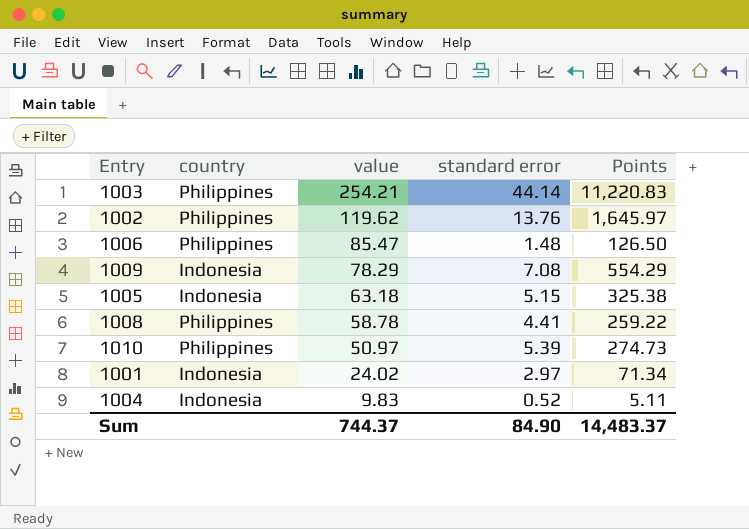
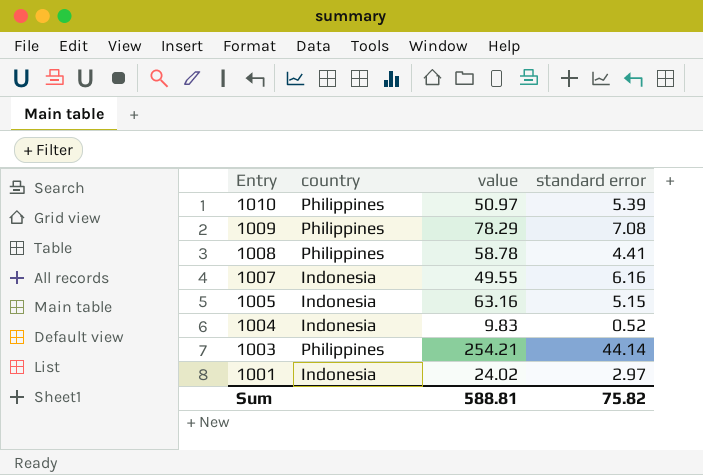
row order: value descending -> Entry descending
column Points | formula: [value] * [standard error] -> none
row 1002: Philippines | 119.62 | 13.76 | 1,645.97 -> none
row 1006: Philippines | 85.47 | 1.48 | 126.50 -> none
1009 | country: Indonesia -> Philippines
row 1007: none -> Indonesia | 49.55 | 6.16
1005 | value: 63.18 -> 63.16
Sum | value: 744.37 -> 588.81
Sum | standard error: 84.90 -> 75.82

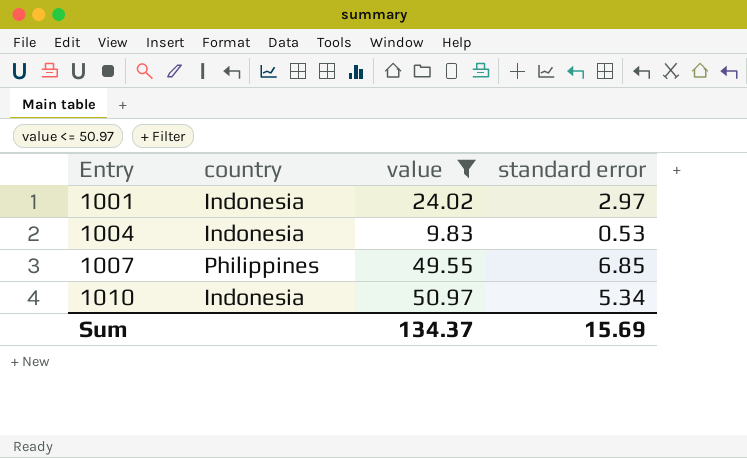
filter: none -> value <= 50.97
row order: Entry descending -> Entry ascending
1004 | standard error: 0.52 -> 0.53
1007 | country: Indonesia -> Philippines
1007 | standard error: 6.16 -> 6.85
1010 | country: Philippines -> Indonesia
1010 | standard error: 5.39 -> 5.34
Sum | value: 588.81 -> 134.37
Sum | standard error: 75.82 -> 15.69

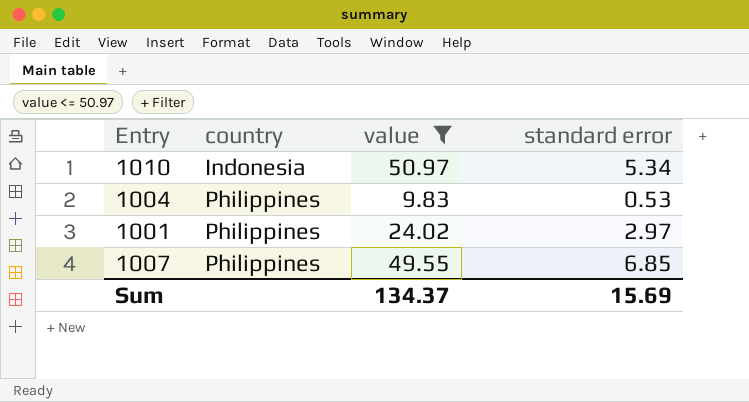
row order: Entry ascending -> country ascending
1004 | country: Indonesia -> Philippines
1001 | country: Indonesia -> Philippines

